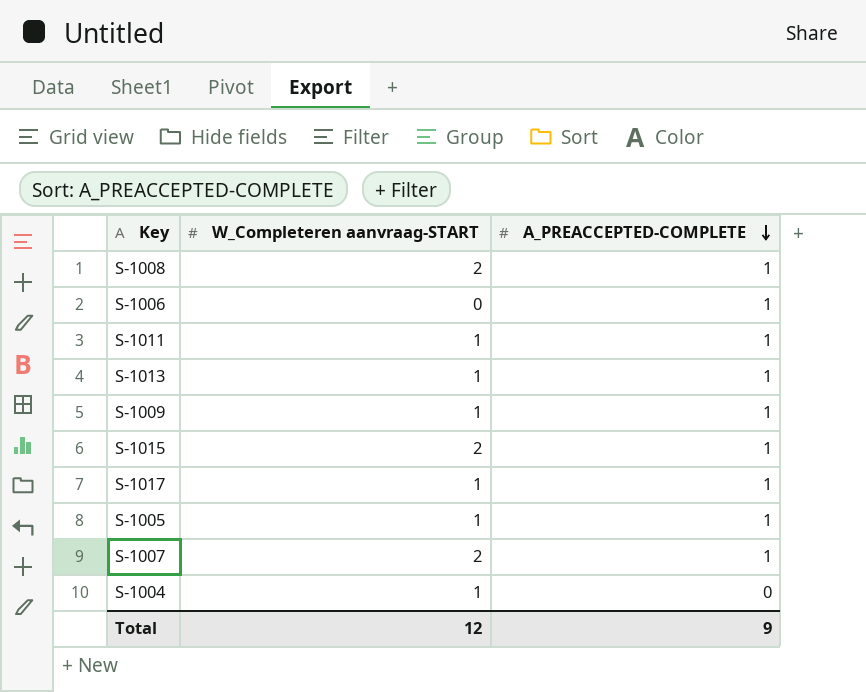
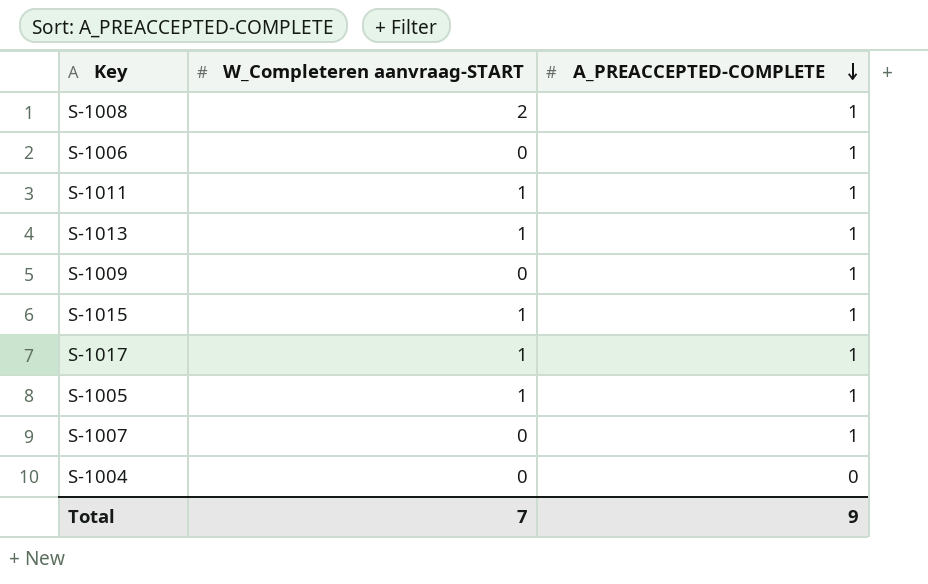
S-1009 | W_Completeren aanvraag-START: 1 -> 0
S-1015 | W_Completeren aanvraag-START: 2 -> 1
S-1007 | W_Completeren aanvraag-START: 2 -> 0
S-1004 | W_Completeren aanvraag-START: 1 -> 0
Total | W_Completeren aanvraag-START: 12 -> 7

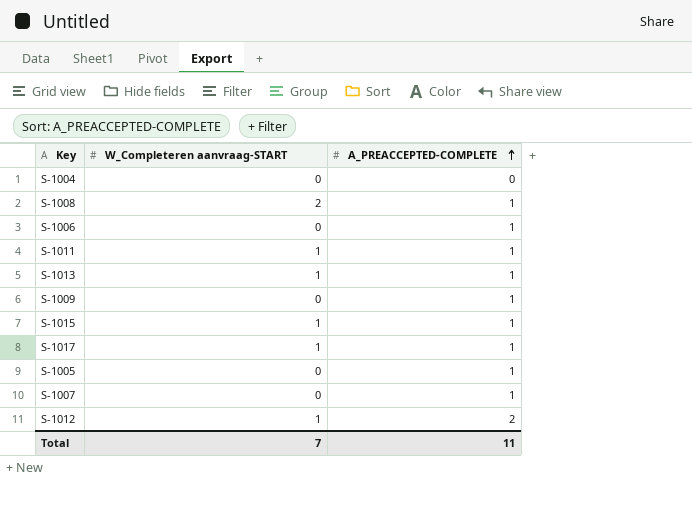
row order: A_PREACCEPTED-COMPLETE descending -> A_PREACCEPTED-COMPLETE ascending
S-1005 | W_Completeren aanvraag-START: 1 -> 0
row S-1012: none -> 1 | 2
Total | A_PREACCEPTED-COMPLETE: 9 -> 11

